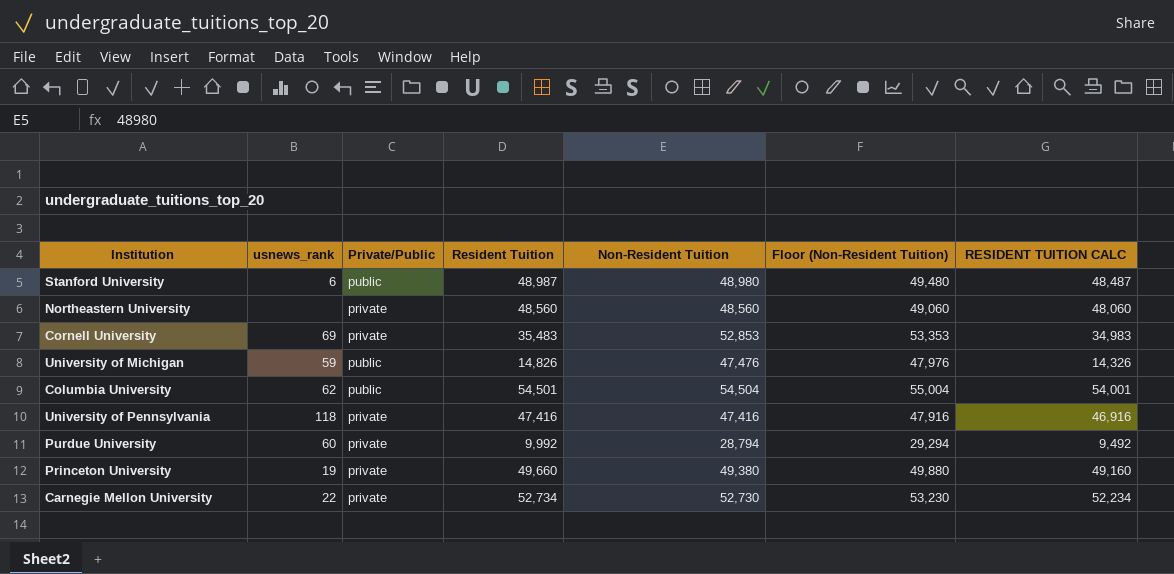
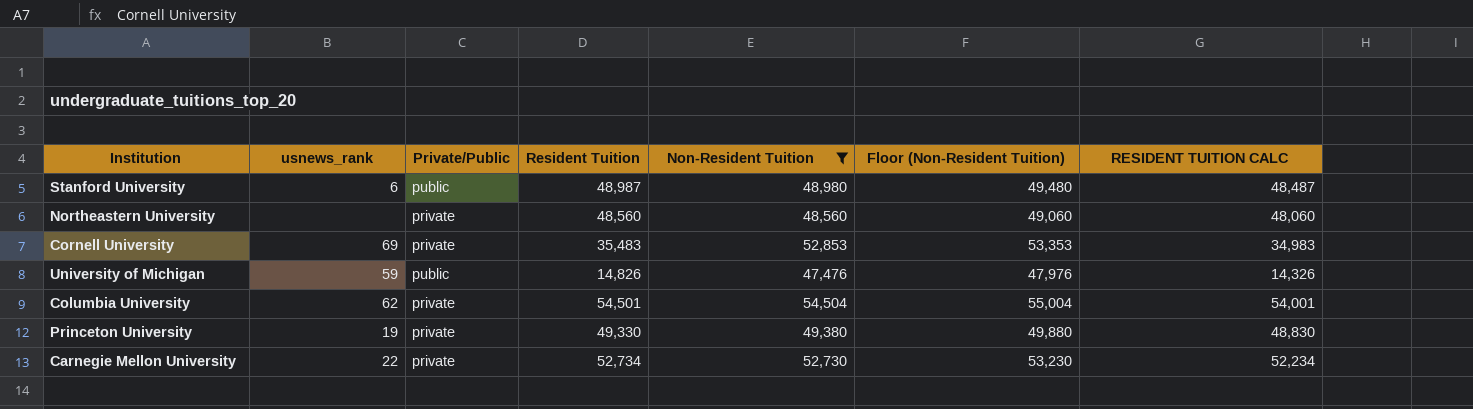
filter: none -> Non-Resident Tuition >= 47,476
Columbia University | Private/Public: public -> private
Princeton University | Resident Tuition: 49,660 -> 49,330
Princeton University | RESIDENT TUITION CALC: 49,160 -> 48,830

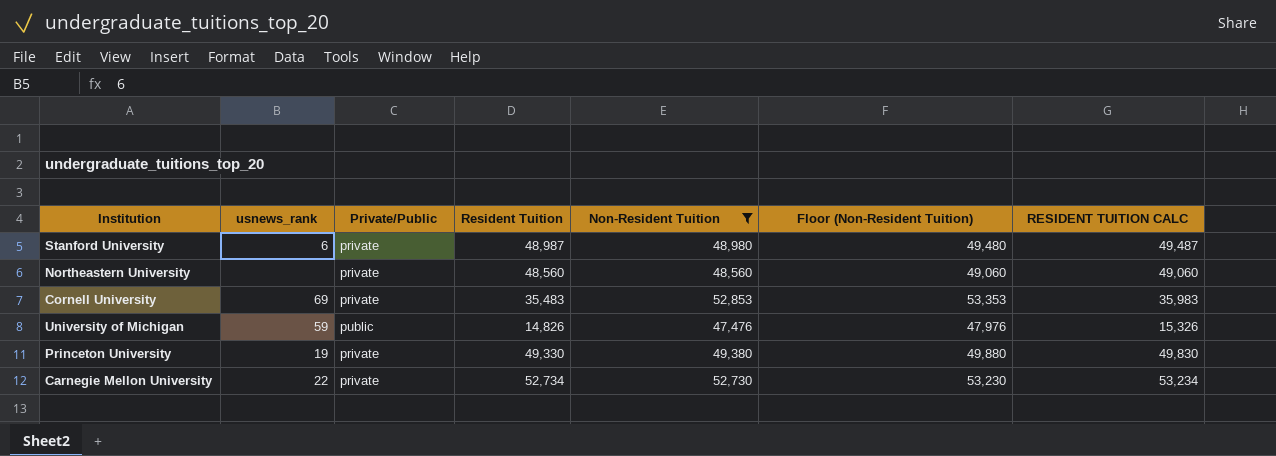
column RESIDENT TUITION CALC | formula: [Resident Tuition] - 500 -> [Resident Tuition] + 500
row Columbia University: 62 | private | 54,501 | 54,504 | 55,004 | 54,001 -> none
Stanford University | Private/Public: public -> private

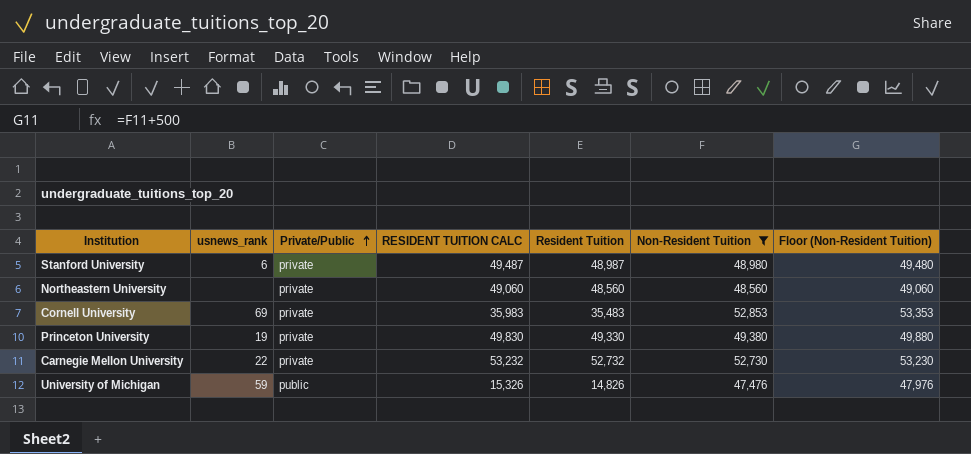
row order: none -> Private/Public ascending
column RESIDENT TUITION CALC | position: 7 -> 4
Carnegie Mellon University | RESIDENT TUITION CALC: 53,234 -> 53,232
Carnegie Mellon University | Resident Tuition: 52,734 -> 52,732

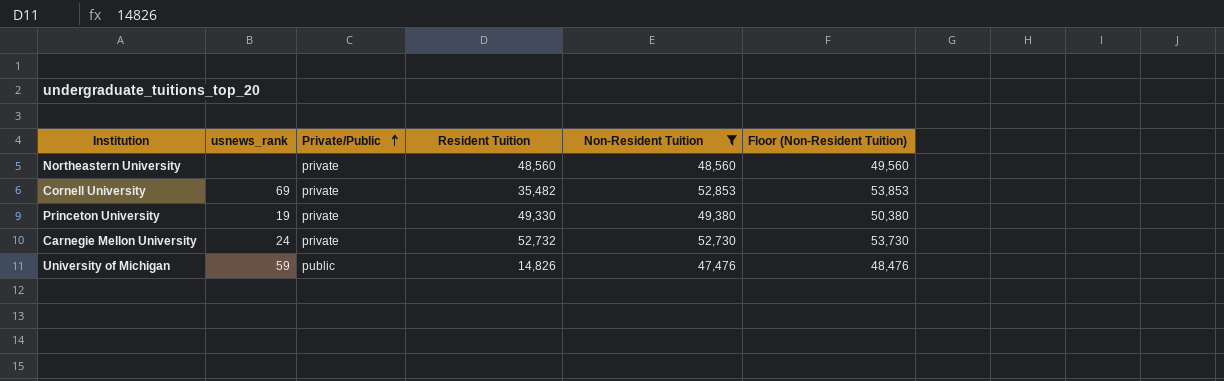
column RESIDENT TUITION CALC | formula: [Resident Tuition] + 500 -> none
column Floor (Non-Resident Tuition) | formula: [Non-Resident Tuition] + 500 -> [Non-Resident Tuition] + 1000
row Stanford University: 6 | private | 49,487 | 48,987 | 48,980 | 49,480 -> none
Cornell University | Resident Tuition: 35,483 -> 35,482
Carnegie Mellon University | usnews_rank: 22 -> 24

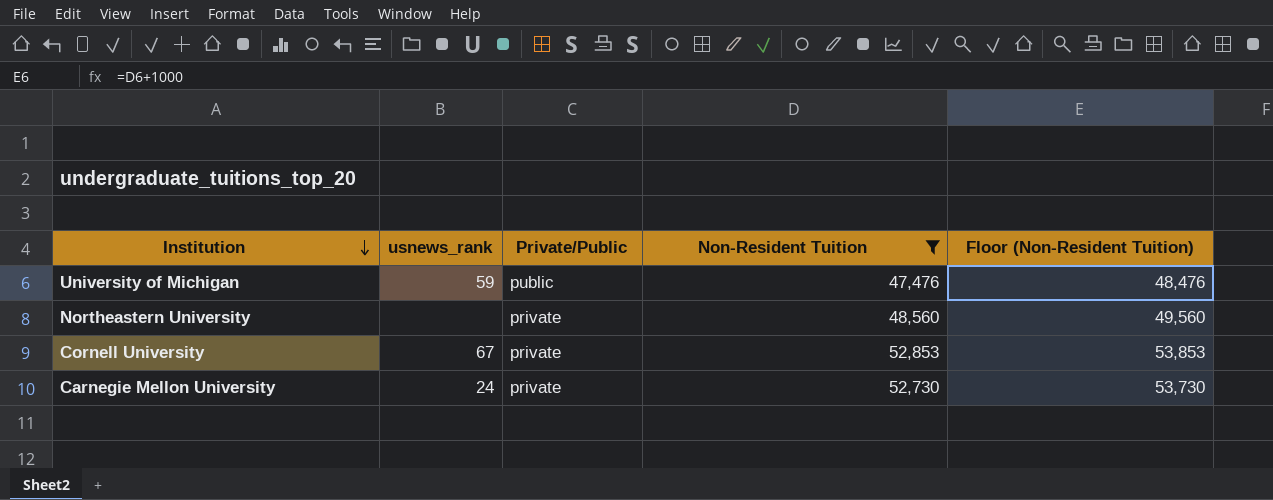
row order: Private/Public ascending -> Institution descending
column Resident Tuition | position: 4 -> none
row Princeton University: 19 | private | 49,330 | 49,380 | 50,380 -> none
Cornell University | usnews_rank: 69 -> 67

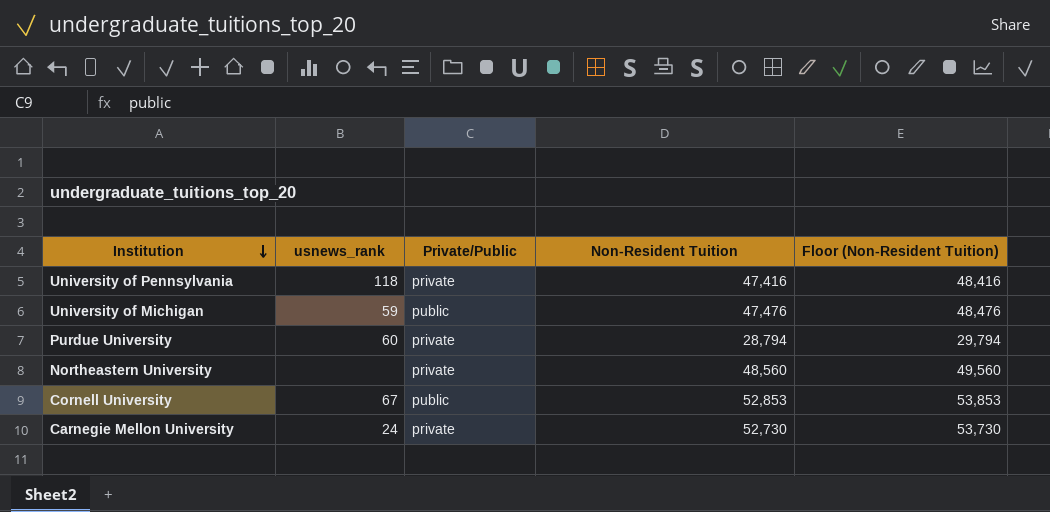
filter: Non-Resident Tuition >= 47,476 -> none
Cornell University | Private/Public: private -> public

